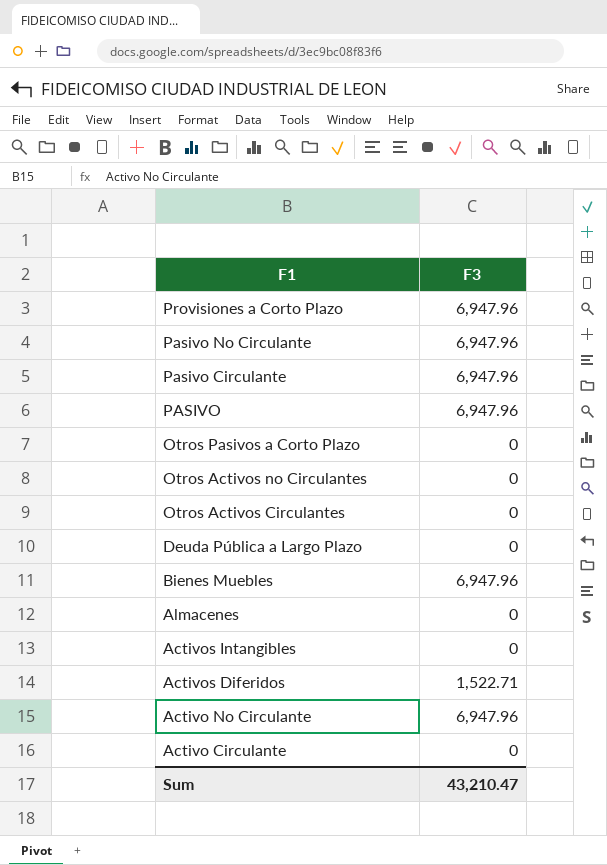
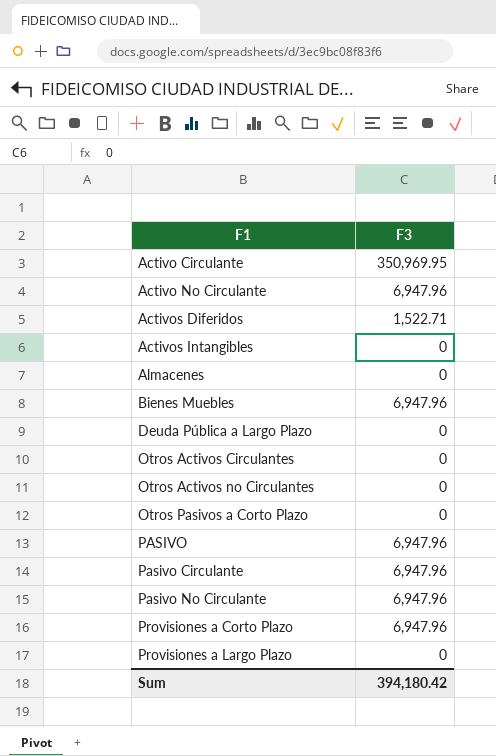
row order: F1 descending -> F1 ascending
Activo Circulante | F3: 0 -> 350,969.95
row Provisiones a Largo Plazo: none -> 0
Sum | F3: 43,210.47 -> 394,180.42

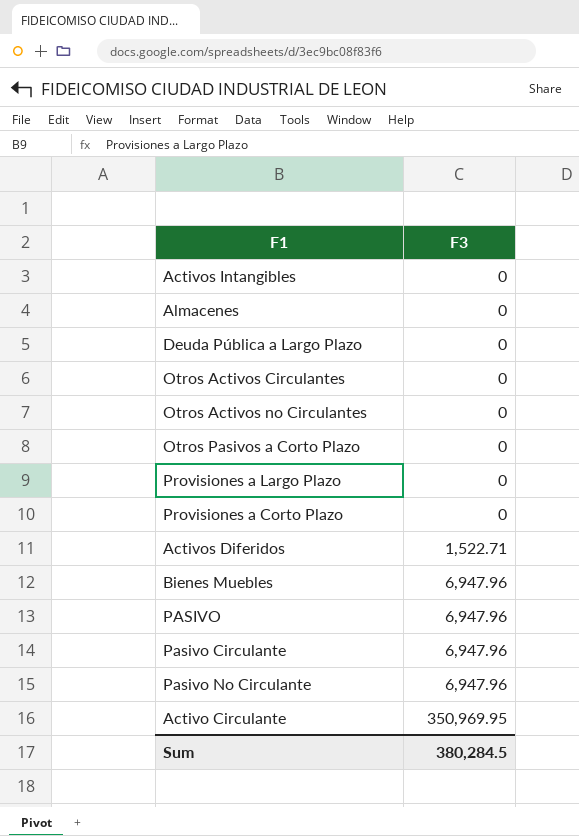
row order: F1 ascending -> F3 ascending
row Activo No Circulante: 6,947.96 -> none
Provisiones a Corto Plazo | F3: 6,947.96 -> 0
Sum | F3: 394,180.42 -> 380,284.5

